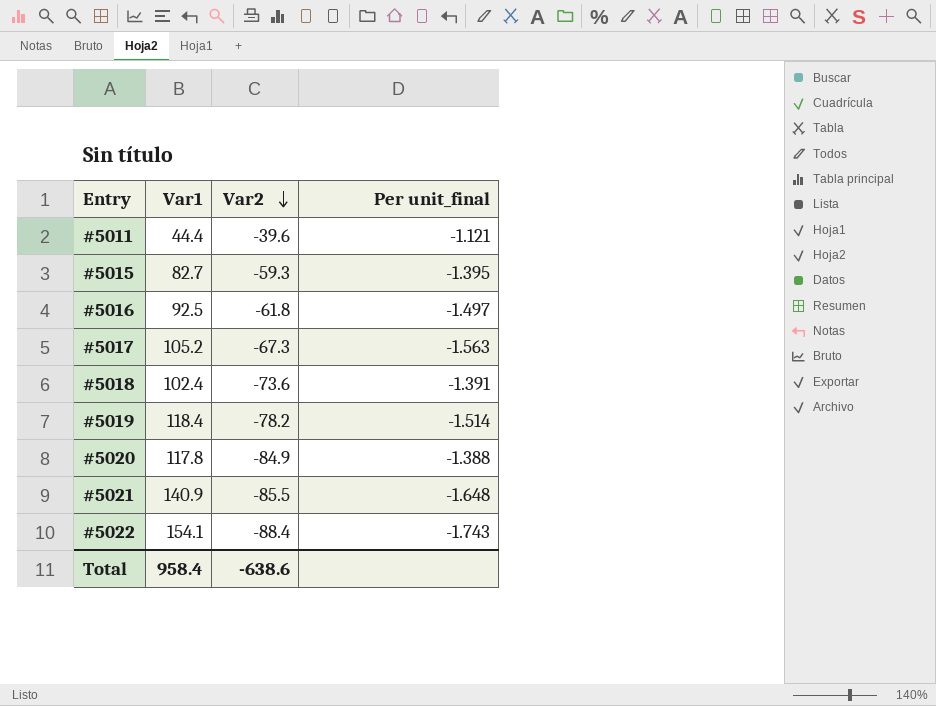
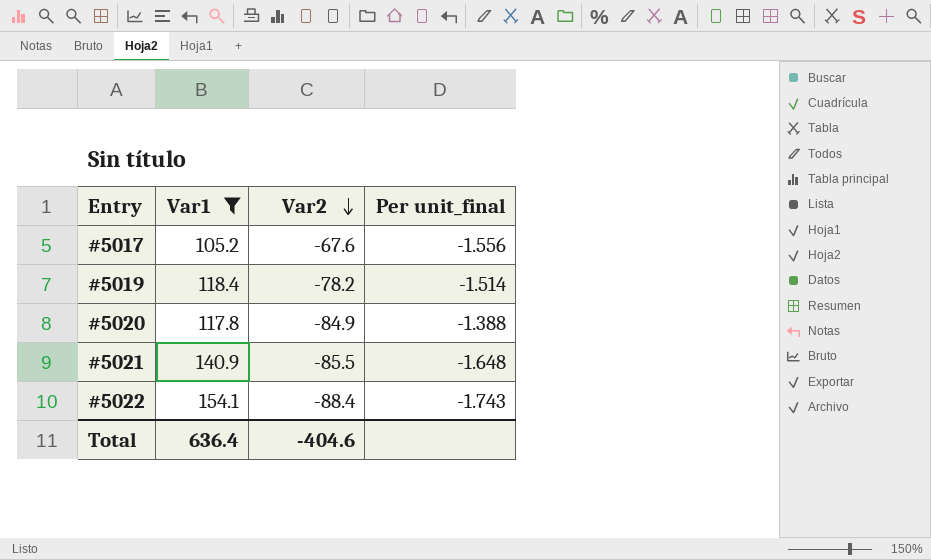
filter: none -> Var1 >= 105.2
#5017 | Var2: -67.3 -> -67.6
#5017 | Per unit_final: -1.563 -> -1.556
Total | Var1: 958.4 -> 636.4
Total | Var2: -638.6 -> -404.6

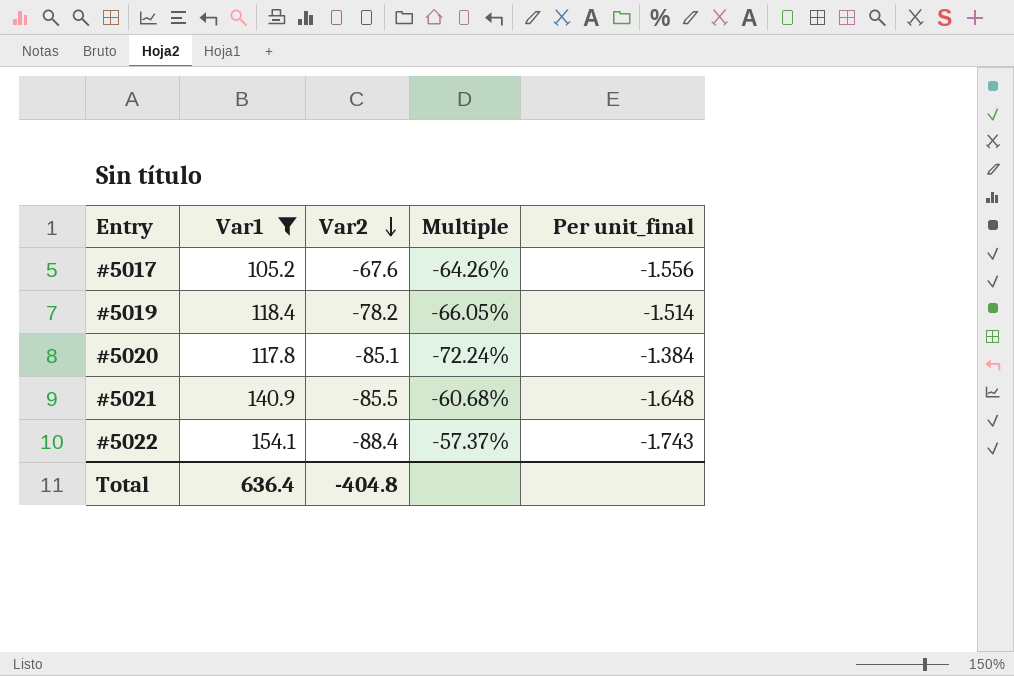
column Multiple | formula: none -> [Var2] / [Var1]
#5020 | Var2: -84.9 -> -85.1
#5020 | Per unit_final: -1.388 -> -1.384
Total | Var2: -404.6 -> -404.8

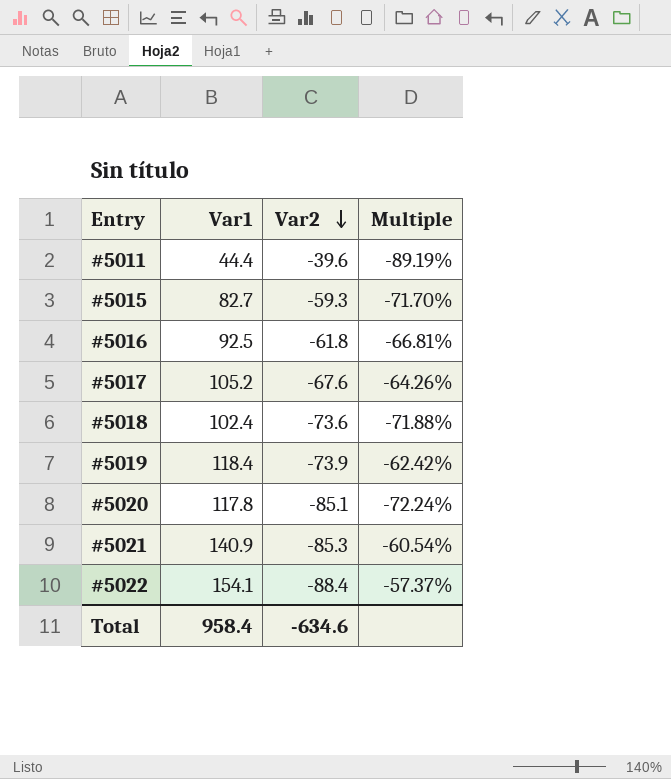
filter: Var1 >= 105.2 -> none
column Per unit_final | formula: [Var1] / [Var2] -> none
#5019 | Var2: -78.2 -> -73.9
#5019 | Multiple: -66.05% -> -62.42%
#5021 | Var2: -85.5 -> -85.3
#5021 | Multiple: -60.68% -> -60.54%
Total | Var1: 636.4 -> 958.4
Total | Var2: -404.8 -> -634.6

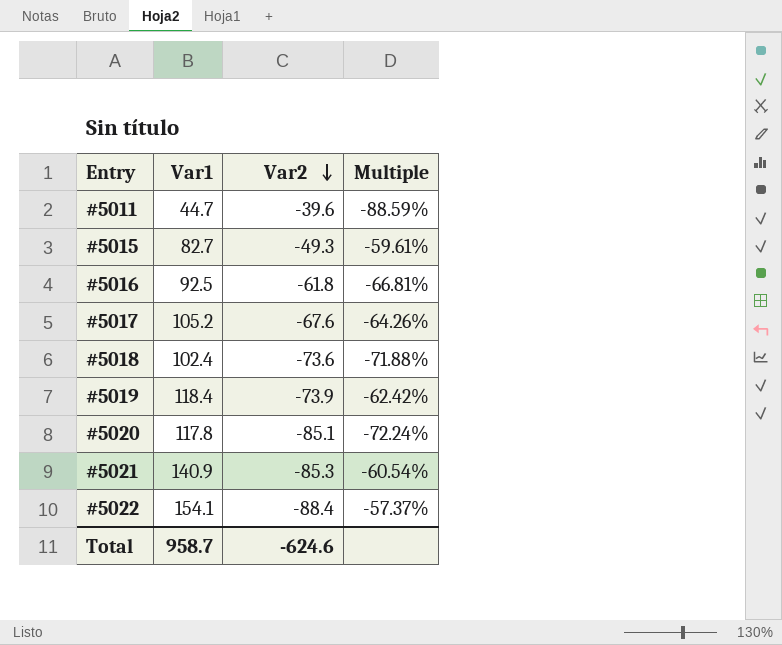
#5011 | Var1: 44.4 -> 44.7
#5011 | Multiple: -89.19% -> -88.59%
#5015 | Var2: -59.3 -> -49.3
#5015 | Multiple: -71.70% -> -59.61%
Total | Var1: 958.4 -> 958.7
Total | Var2: -634.6 -> -624.6

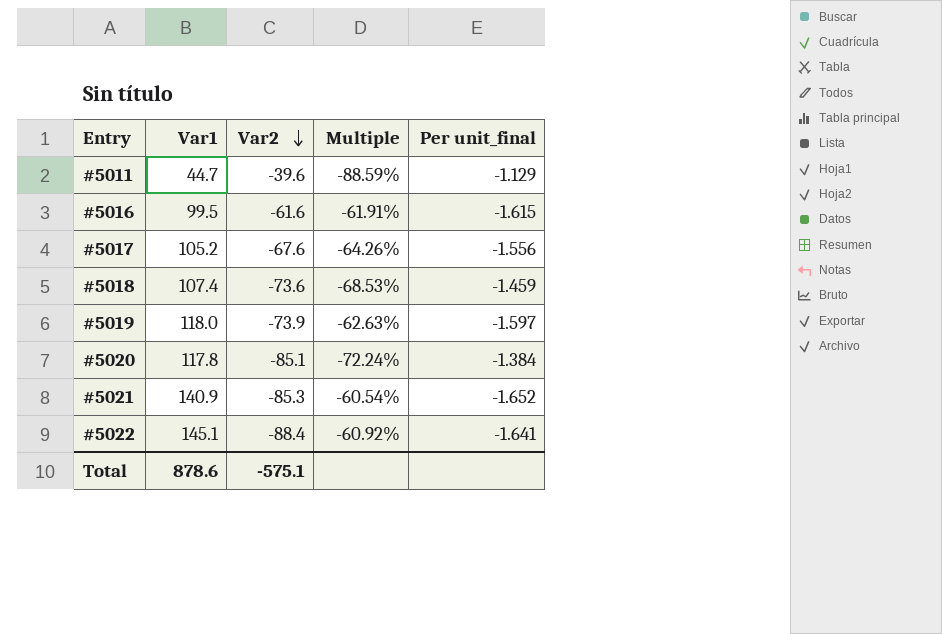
column Per unit_final | formula: none -> [Var1] / [Var2]
row #5015: 82.7 | -49.3 | -59.61% -> none
#5016 | Var1: 92.5 -> 99.5
#5016 | Var2: -61.8 -> -61.6
#5016 | Multiple: -66.81% -> -61.91%
#5018 | Var1: 102.4 -> 107.4
#5018 | Multiple: -71.88% -> -68.53%
#5019 | Var1: 118.4 -> 118.0
#5019 | Multiple: -62.42% -> -62.63%
#5022 | Var1: 154.1 -> 145.1
#5022 | Multiple: -57.37% -> -60.92%
Total | Var1: 958.7 -> 878.6
Total | Var2: -624.6 -> -575.1

